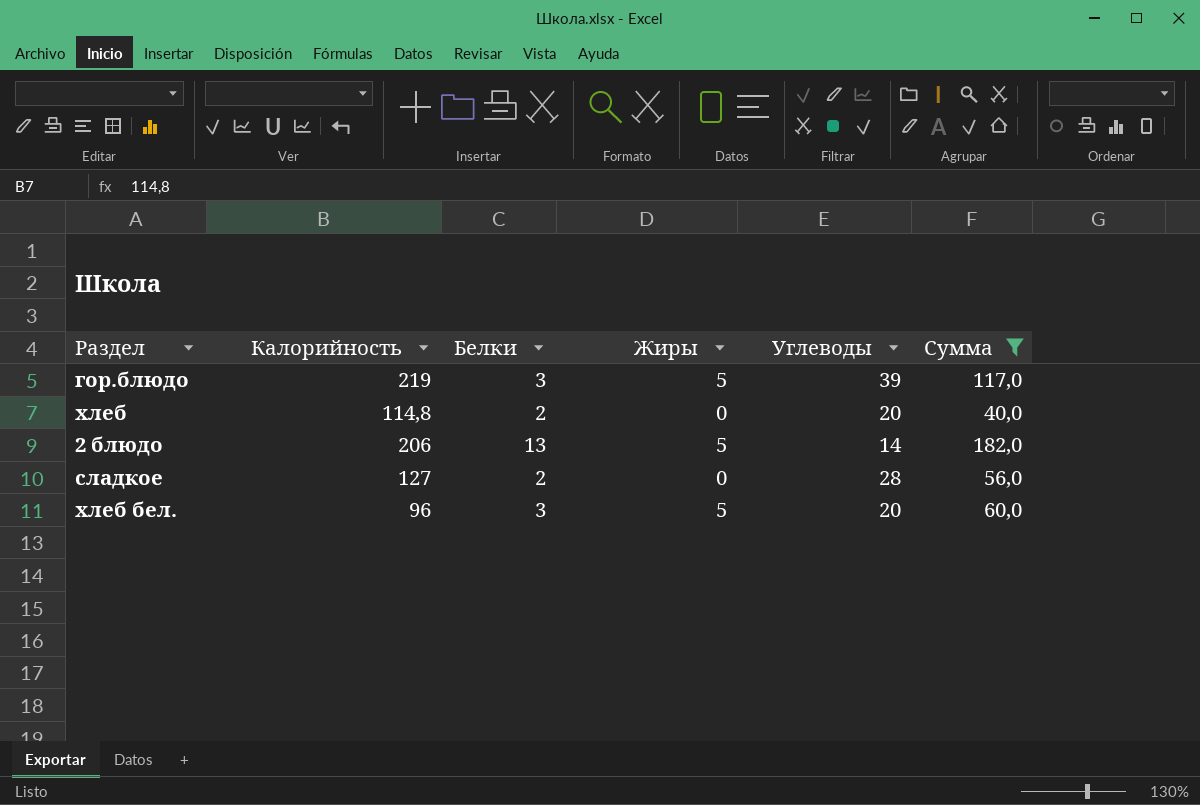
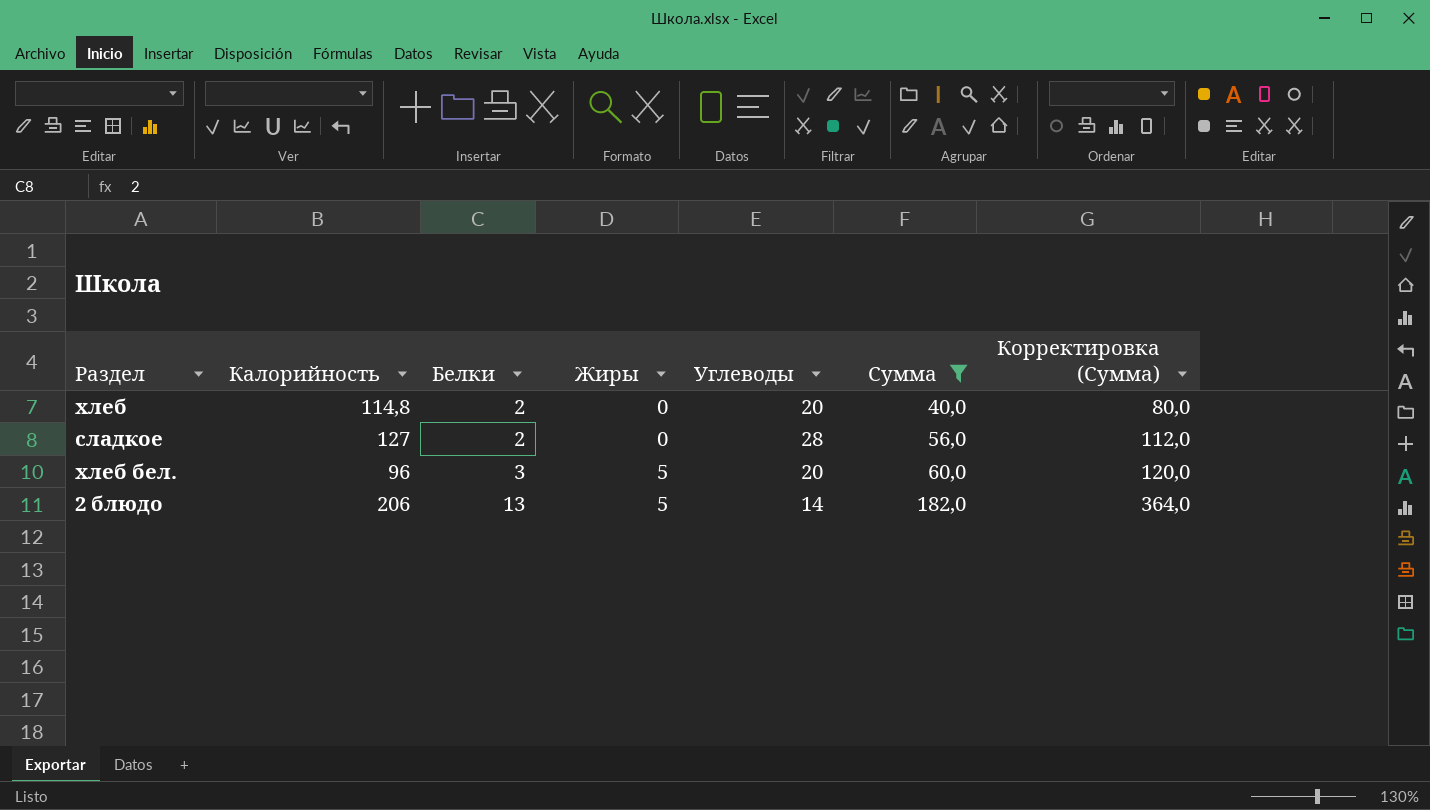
row order: none -> Белки ascending
column Корректировка (Сумма) | formula: none -> [Сумма] * 2
row гор.блюдо: 219 | 3 | 5 | 39 | 117,0 -> none

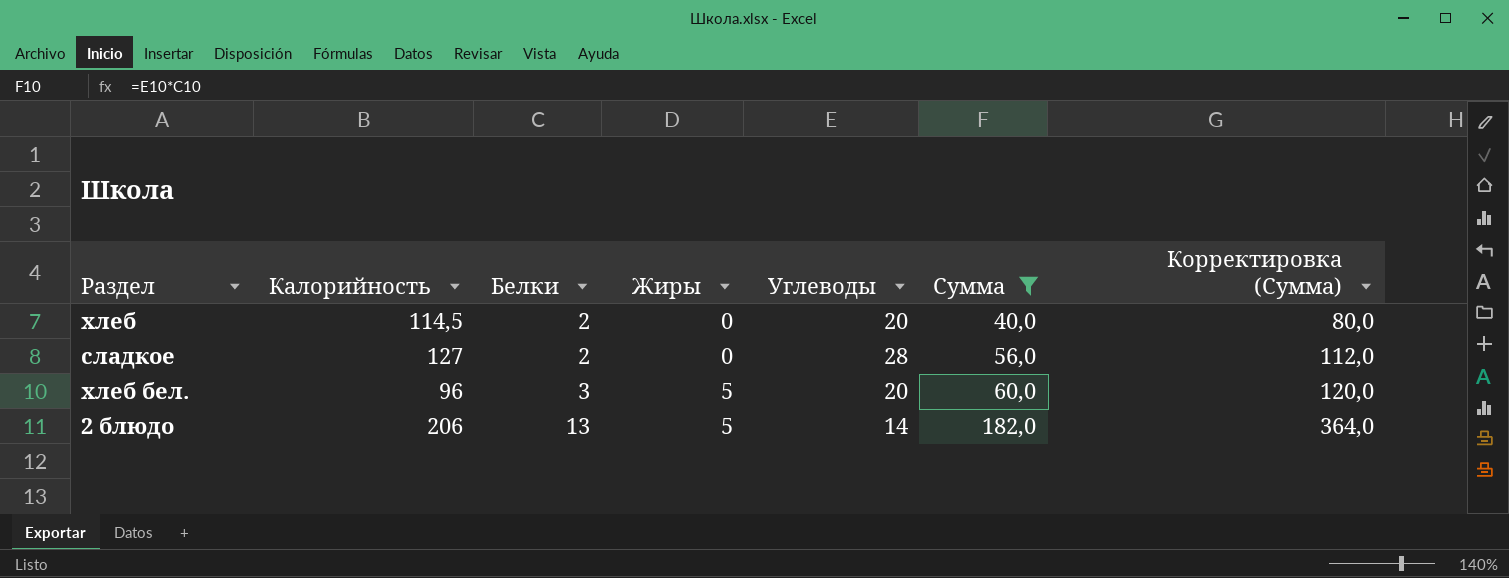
хлеб | Калорийность: 114,8 -> 114,5

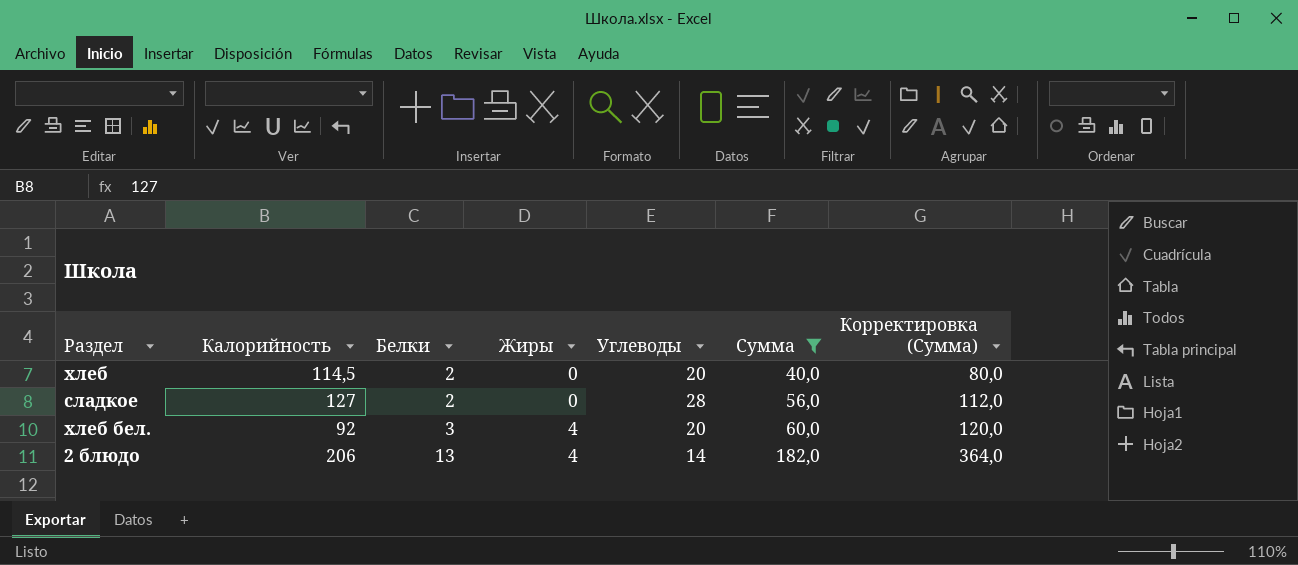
хлеб бел. | Калорийность: 96 -> 92
хлеб бел. | Жиры: 5 -> 4
2 блюдо | Жиры: 5 -> 4

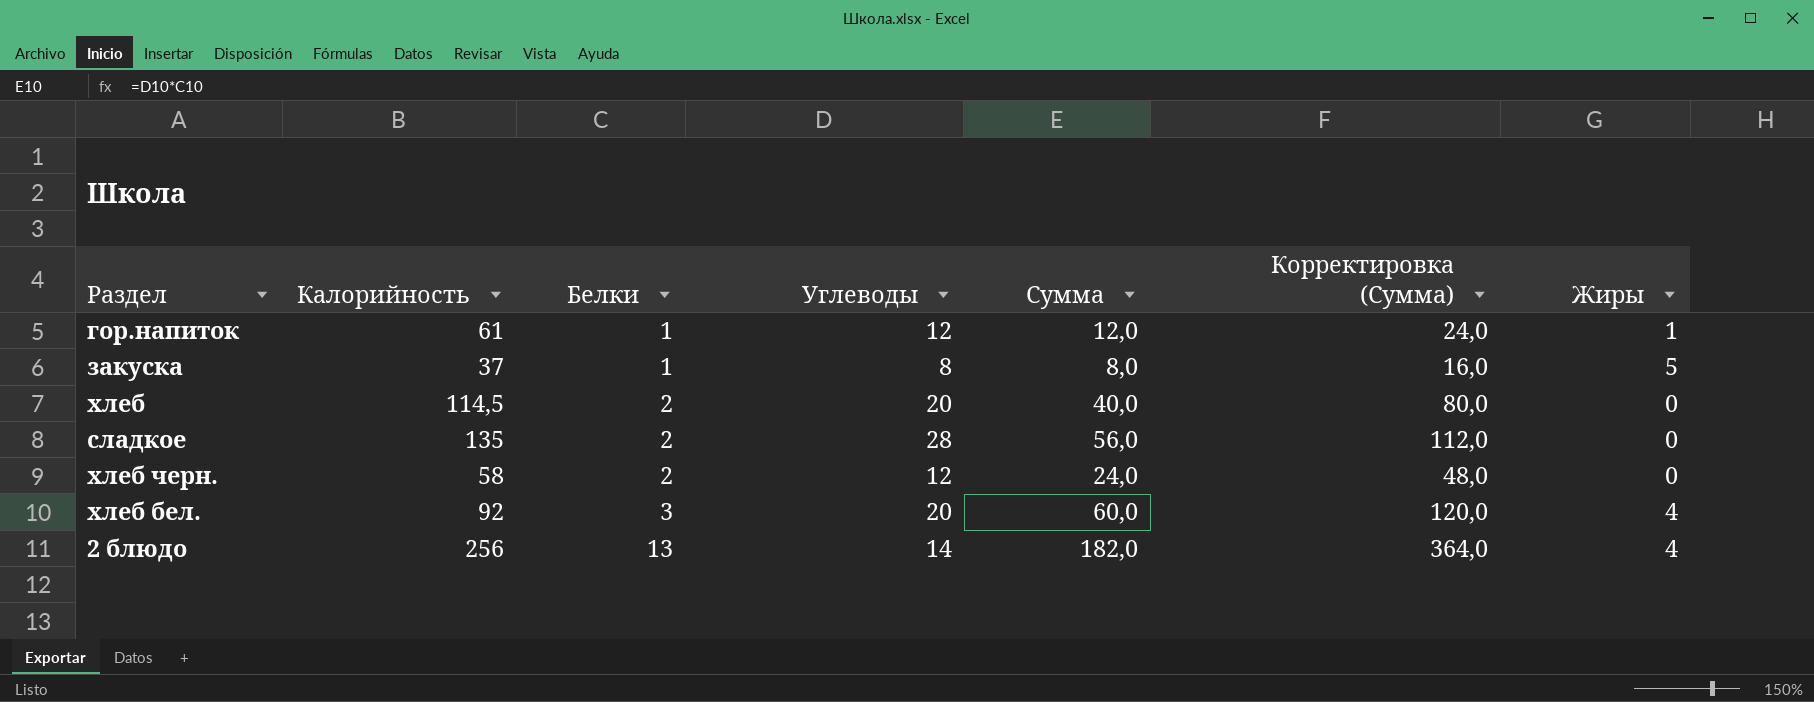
filter: Сумма >= 40,0 -> none
column Жиры | position: 4 -> 7
сладкое | Калорийность: 127 -> 135
2 блюдо | Калорийность: 206 -> 256

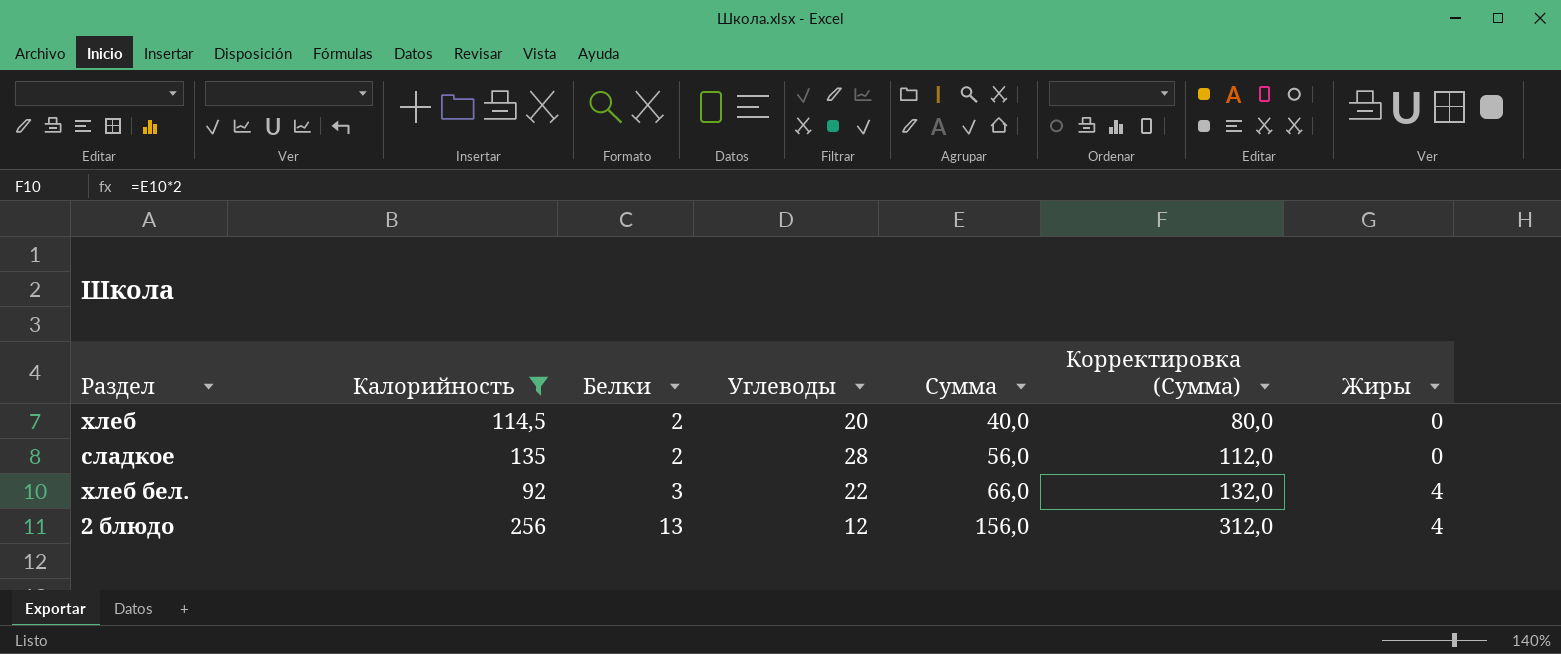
filter: none -> Калорийность >= 92
хлеб бел. | Углеводы: 20 -> 22
хлеб бел. | Сумма: 60,0 -> 66,0
хлеб бел. | Корректировка (Сумма): 120,0 -> 132,0
2 блюдо | Углеводы: 14 -> 12
2 блюдо | Сумма: 182,0 -> 156,0
2 блюдо | Корректировка (Сумма): 364,0 -> 312,0

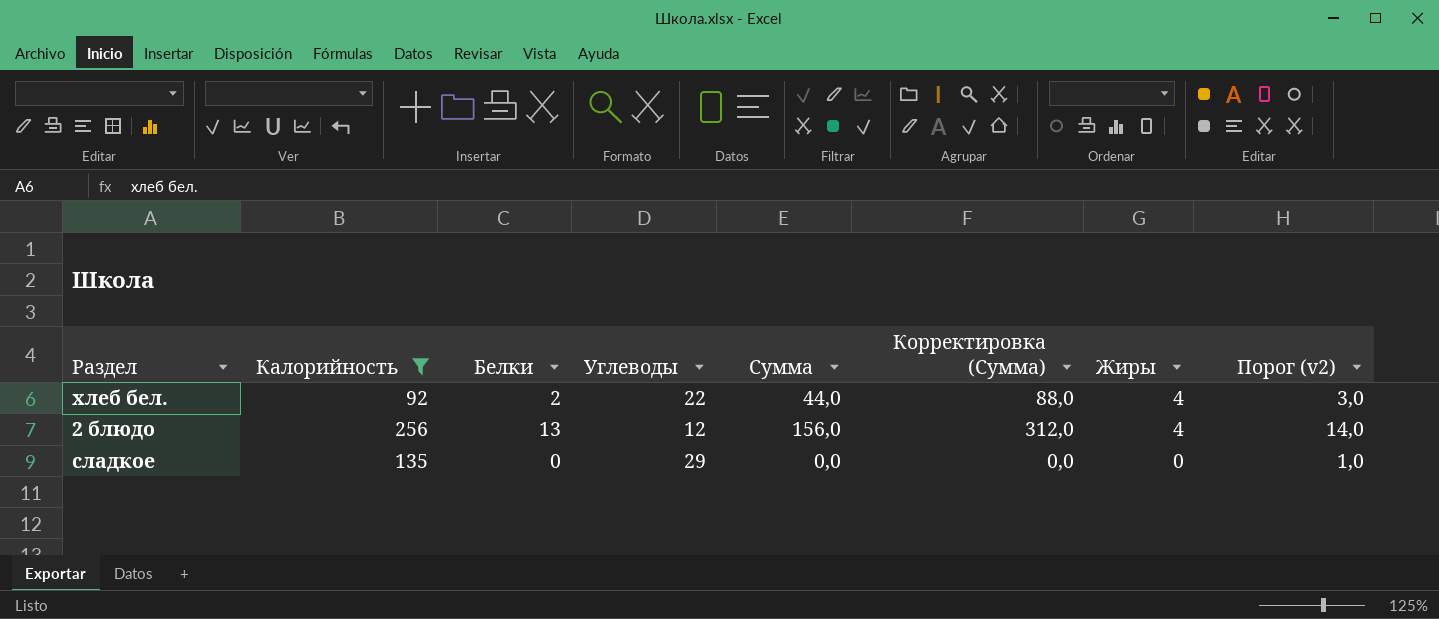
row order: Белки ascending -> Жиры descending
column Порог (v2) | formula: none -> [Белки] + 1
row хлеб: 114,5 | 2 | 20 | 40,0 | 80,0 | 0 -> none
хлеб бел. | Белки: 3 -> 2
хлеб бел. | Сумма: 66,0 -> 44,0
хлеб бел. | Корректировка (Сумма): 132,0 -> 88,0
сладкое | Белки: 2 -> 0
сладкое | Углеводы: 28 -> 29
сладкое | Сумма: 56,0 -> 0,0
сладкое | Корректировка (Сумма): 112,0 -> 0,0

